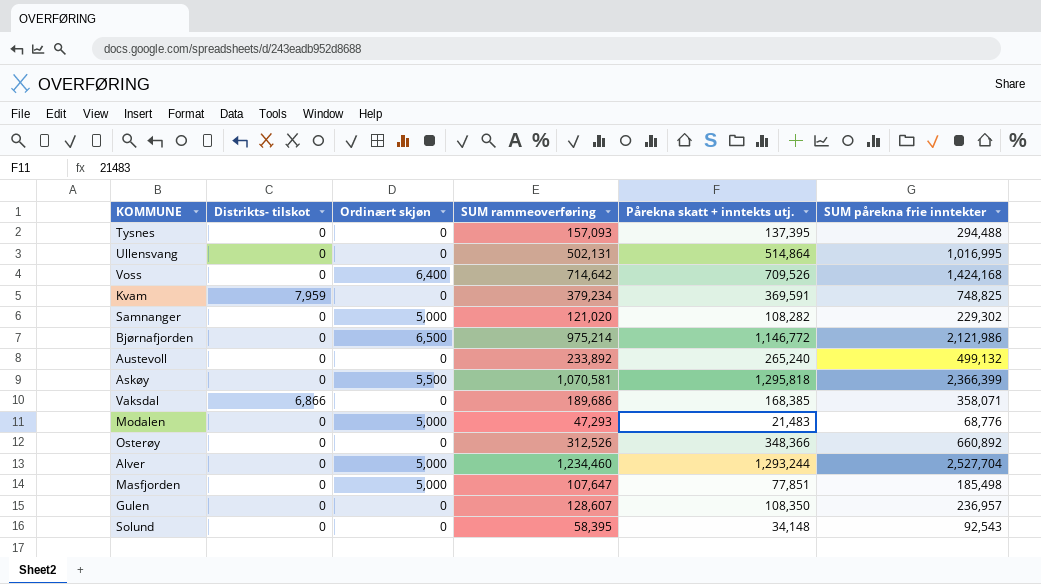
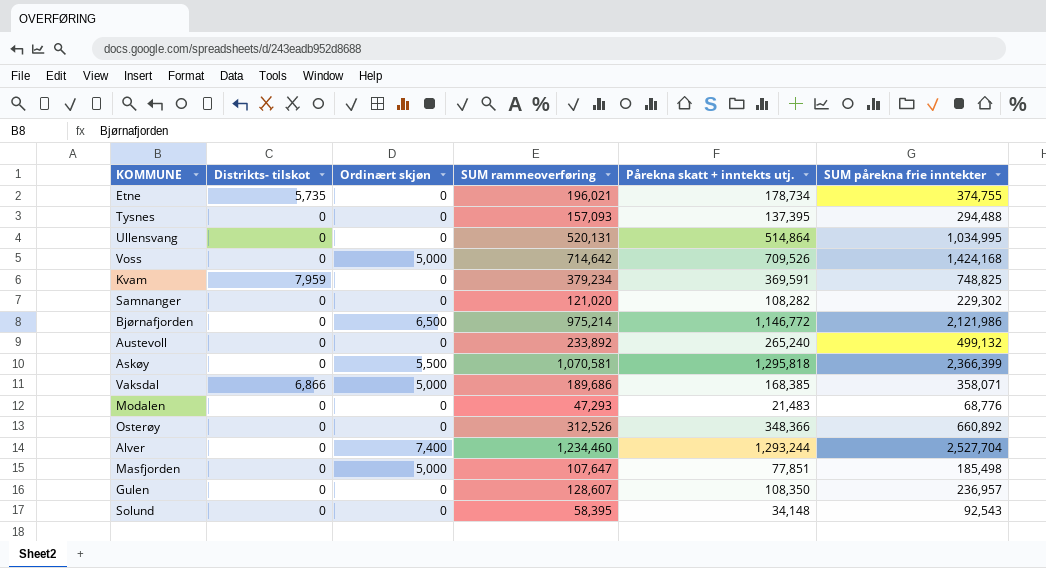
row Etne: none -> 5,735 | 0 | 196,021 | 178,734 | 374,755
Ullensvang | SUM rammeoverføring: 502,131 -> 520,131
Ullensvang | SUM pårekna frie inntekter: 1,016,995 -> 1,034,995
Voss | Ordinært skjøn: 6,400 -> 5,000
Samnanger | Ordinært skjøn: 5,000 -> 0
Vaksdal | Ordinært skjøn: 0 -> 5,000
Modalen | Ordinært skjøn: 5,000 -> 0
Alver | Ordinært skjøn: 5,000 -> 7,400

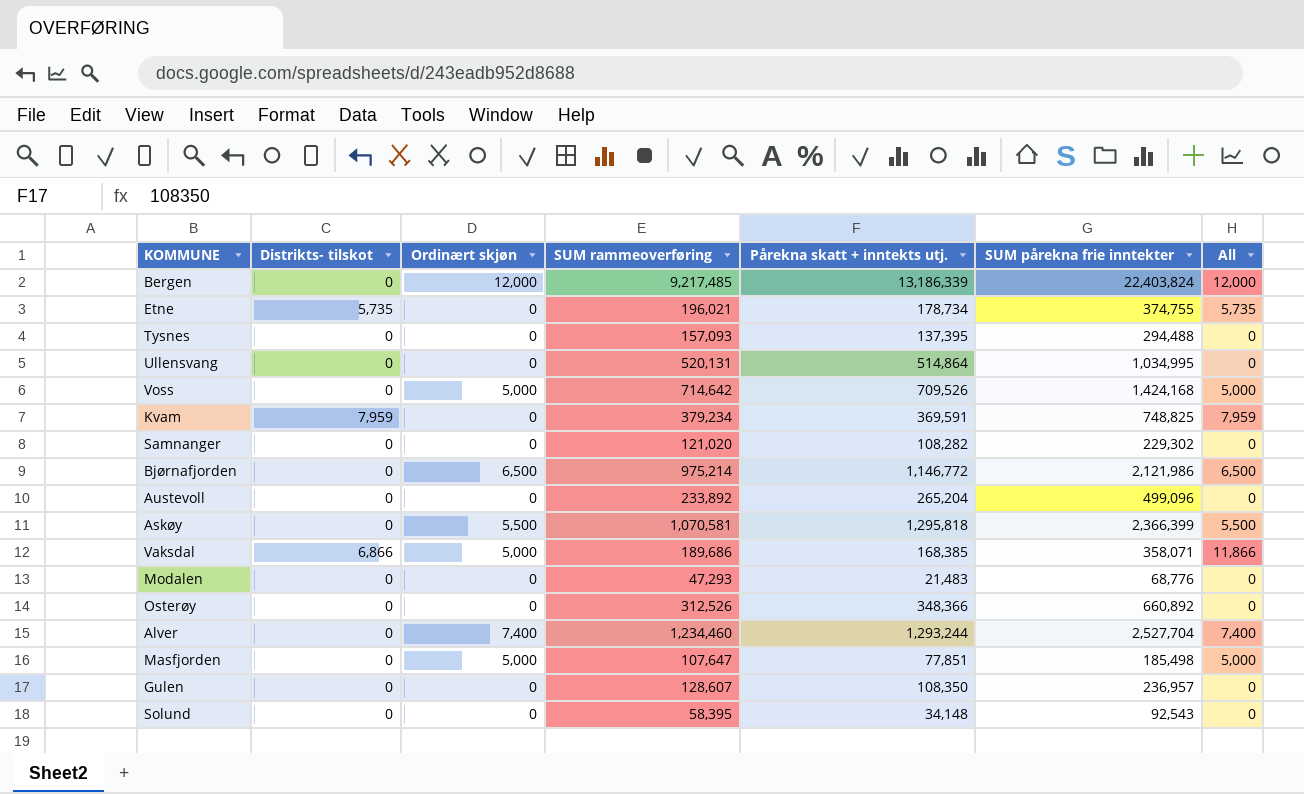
column All | formula: none -> [Distrikts- tilskot] + [Ordinært skjøn]
row Bergen: none -> 0 | 12,000 | 9,217,485 | 13,186,339 | 22,403,824 | 12,000
Austevoll | Pårekna skatt + inntekts utj.: 265,240 -> 265,204
Austevoll | SUM pårekna frie inntekter: 499,132 -> 499,096

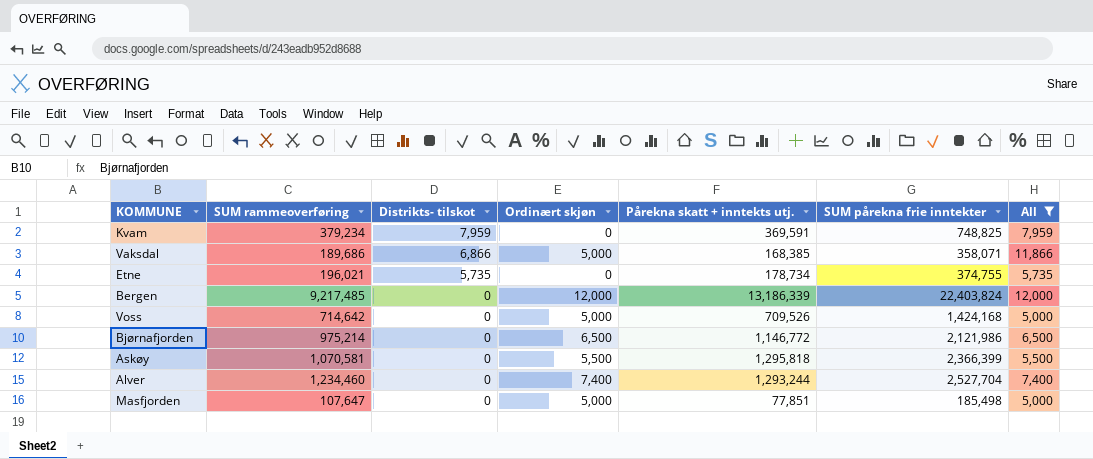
filter: none -> All != 0
row order: none -> Distrikts- tilskot descending
column SUM rammeoverføring | position: 4 -> 2

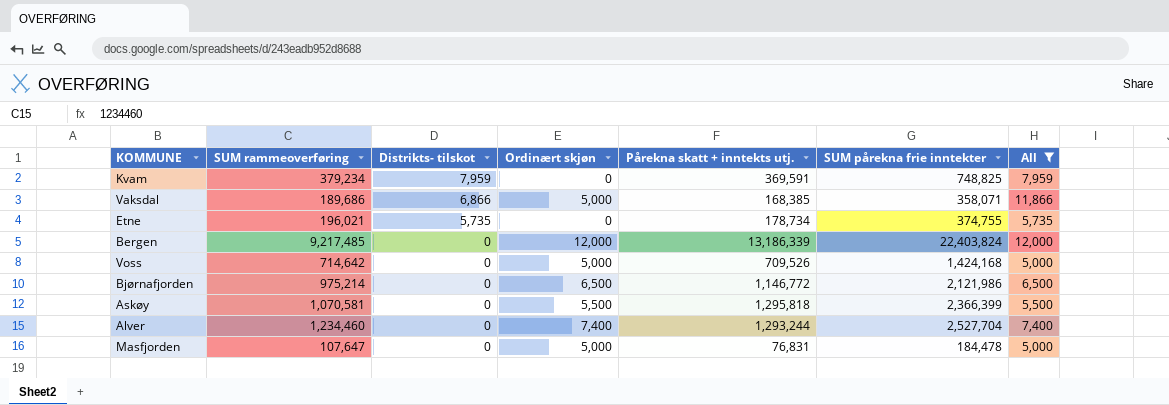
Masfjorden | Pårekna skatt + inntekts utj.: 77,851 -> 76,831
Masfjorden | SUM pårekna frie inntekter: 185,498 -> 184,478

